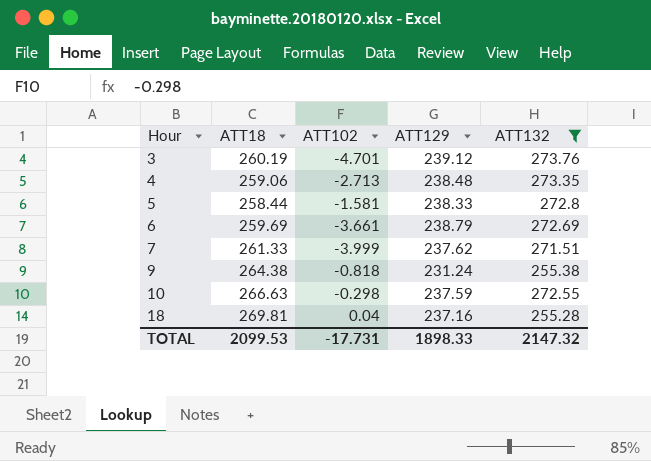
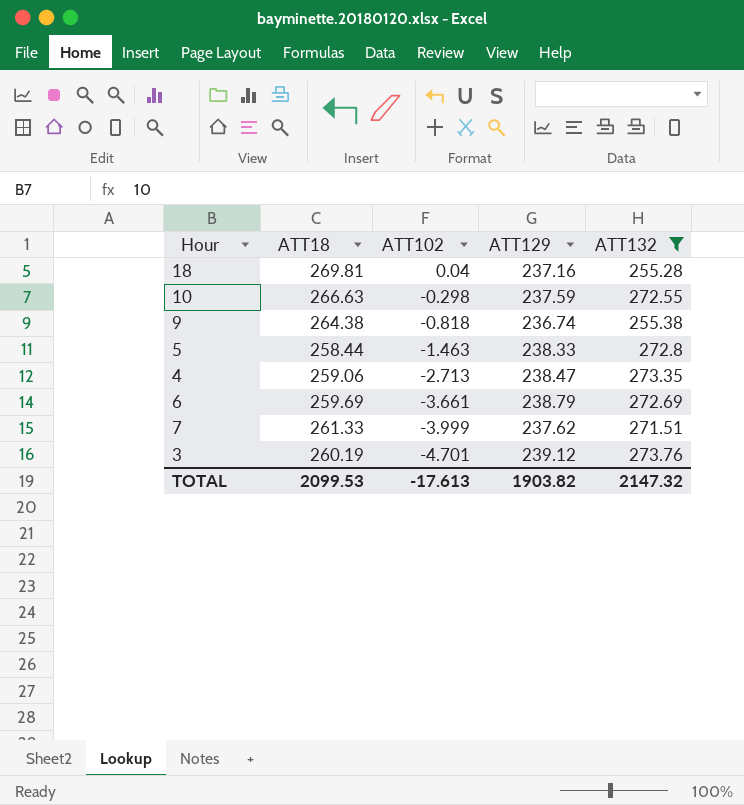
row order: Hour ascending -> ATT102 descending
9 | ATT129: 231.24 -> 236.74
5 | ATT102: -1.581 -> -1.463
4 | ATT129: 238.48 -> 238.47
TOTAL | ATT102: -17.731 -> -17.613
TOTAL | ATT129: 1898.33 -> 1903.82

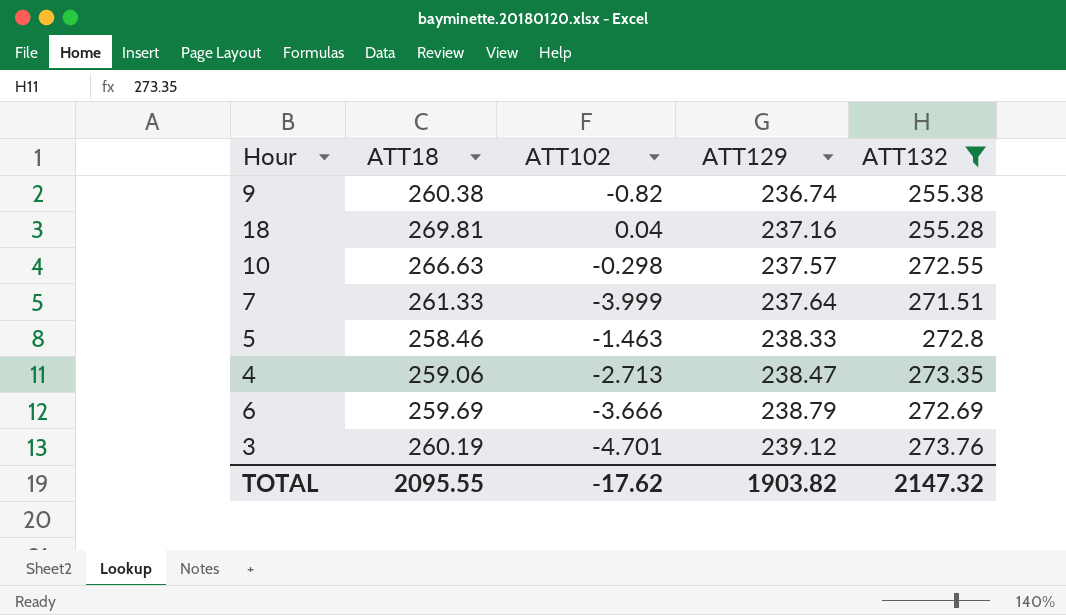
row order: ATT102 descending -> ATT129 ascending
9 | ATT18: 264.38 -> 260.38
9 | ATT102: -0.818 -> -0.82
10 | ATT129: 237.59 -> 237.57
7 | ATT129: 237.62 -> 237.64
5 | ATT18: 258.44 -> 258.46
6 | ATT102: -3.661 -> -3.666
TOTAL | ATT18: 2099.53 -> 2095.55
TOTAL | ATT102: -17.613 -> -17.62

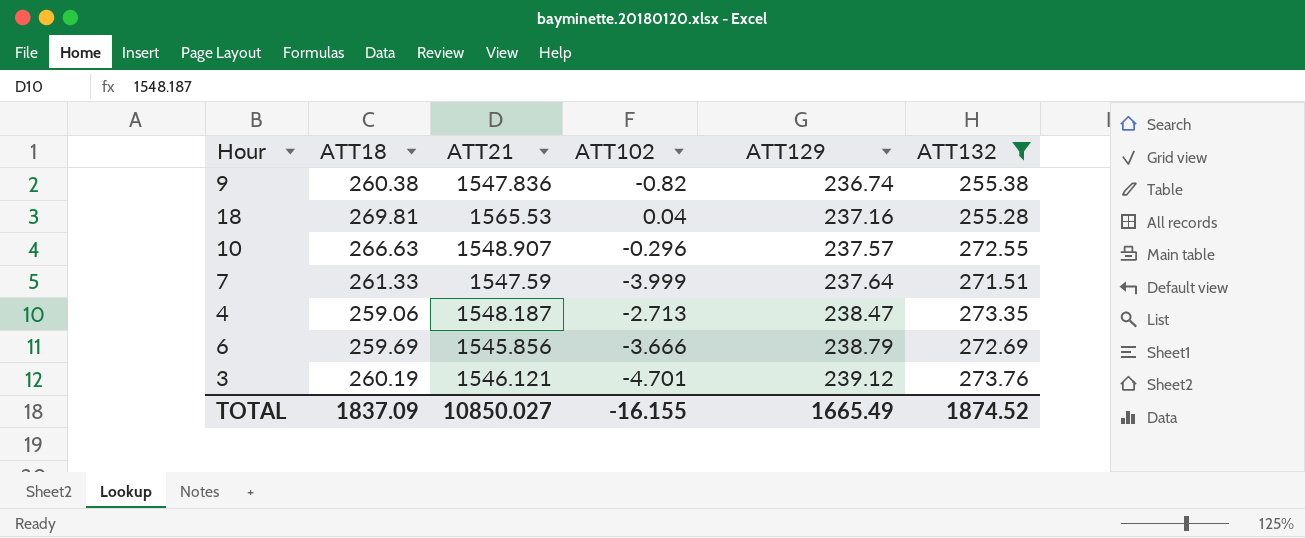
column ATT21 | position: none -> 3
row 5: 258.46 | -1.463 | 238.33 | 272.8 -> none
10 | ATT102: -0.298 -> -0.296
TOTAL | ATT18: 2095.55 -> 1837.09
TOTAL | ATT102: -17.62 -> -16.155
TOTAL | ATT129: 1903.82 -> 1665.49
TOTAL | ATT132: 2147.32 -> 1874.52

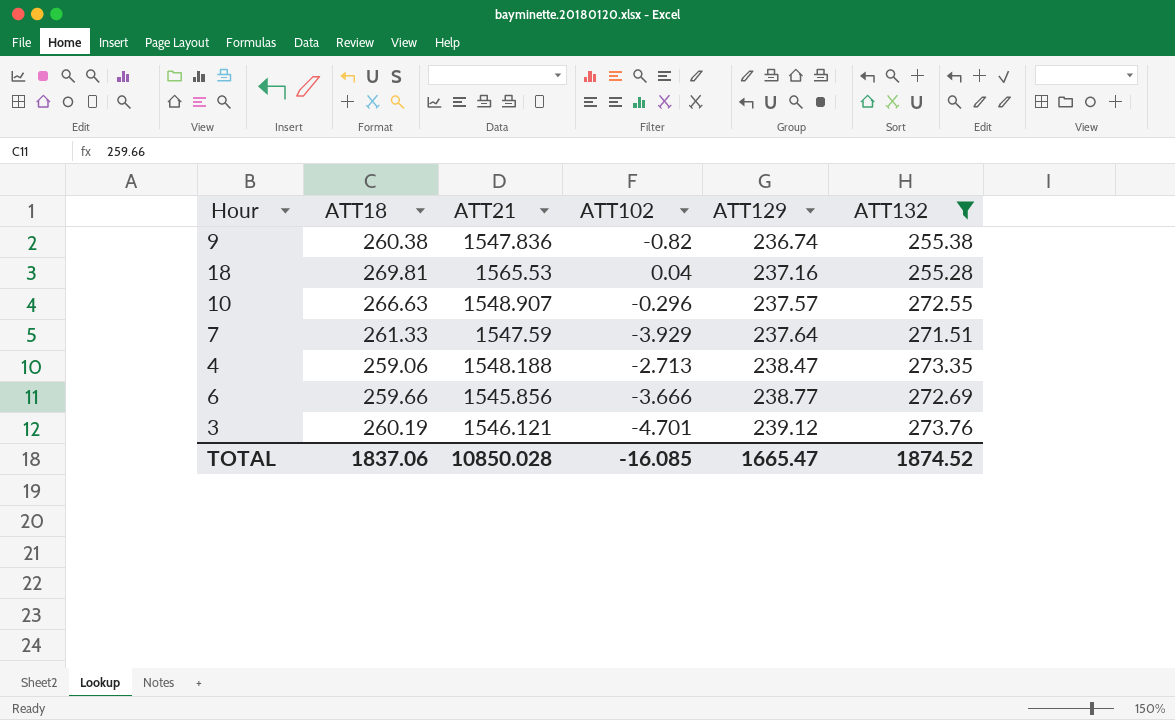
7 | ATT102: -3.999 -> -3.929
4 | ATT21: 1548.187 -> 1548.188
6 | ATT18: 259.69 -> 259.66
6 | ATT129: 238.79 -> 238.77
TOTAL | ATT18: 1837.09 -> 1837.06
TOTAL | ATT21: 10850.027 -> 10850.028
TOTAL | ATT102: -16.155 -> -16.085
TOTAL | ATT129: 1665.49 -> 1665.47

